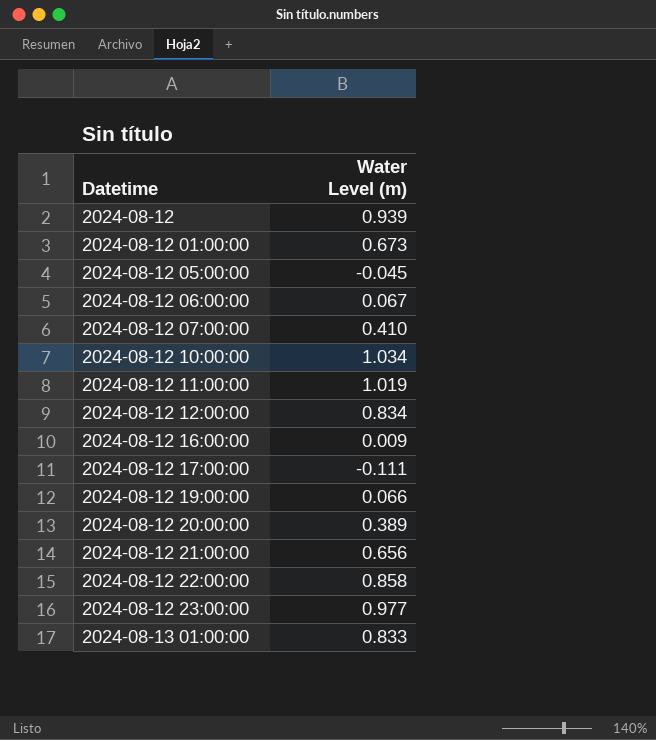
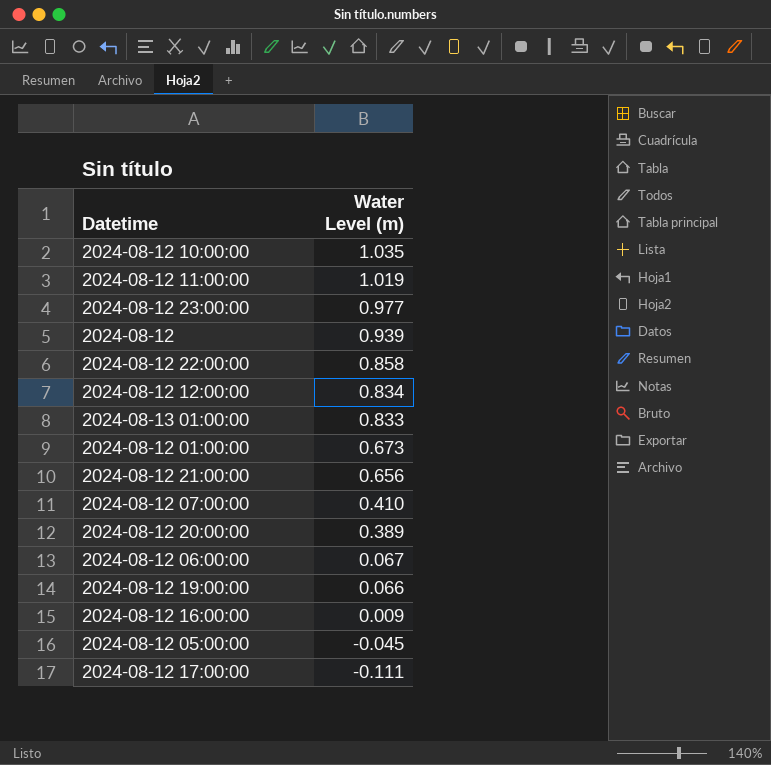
row order: Datetime ascending -> Water Level (m) descending
2024-08-12 10:00:00 | Water Level (m): 1.034 -> 1.035

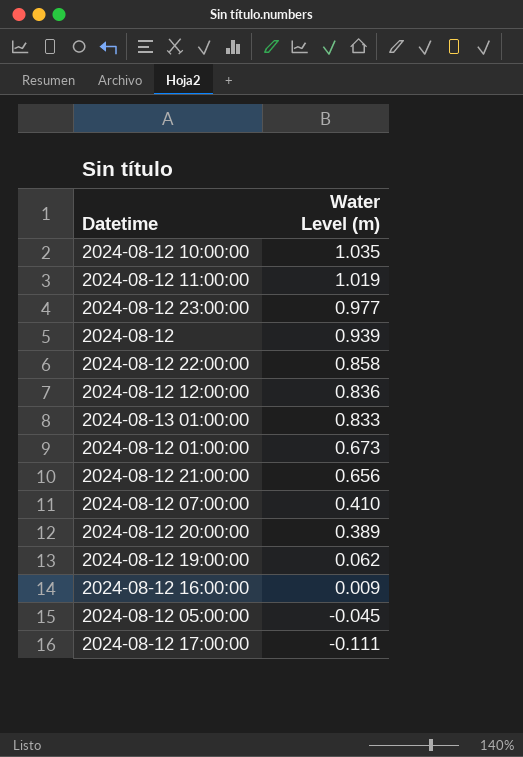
row 2024-08-12 06:00:00: 0.067 -> none
2024-08-12 12:00:00 | Water Level (m): 0.834 -> 0.836
2024-08-12 19:00:00 | Water Level (m): 0.066 -> 0.062

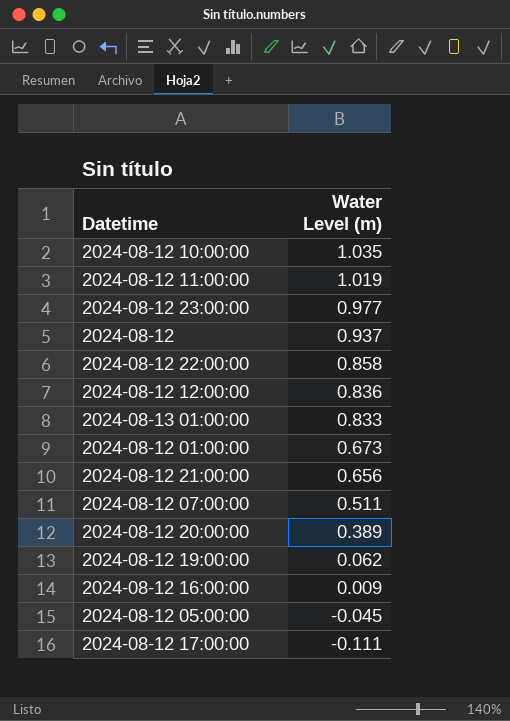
2024-08-12 | Water Level (m): 0.939 -> 0.937
2024-08-12 07:00:00 | Water Level (m): 0.410 -> 0.511

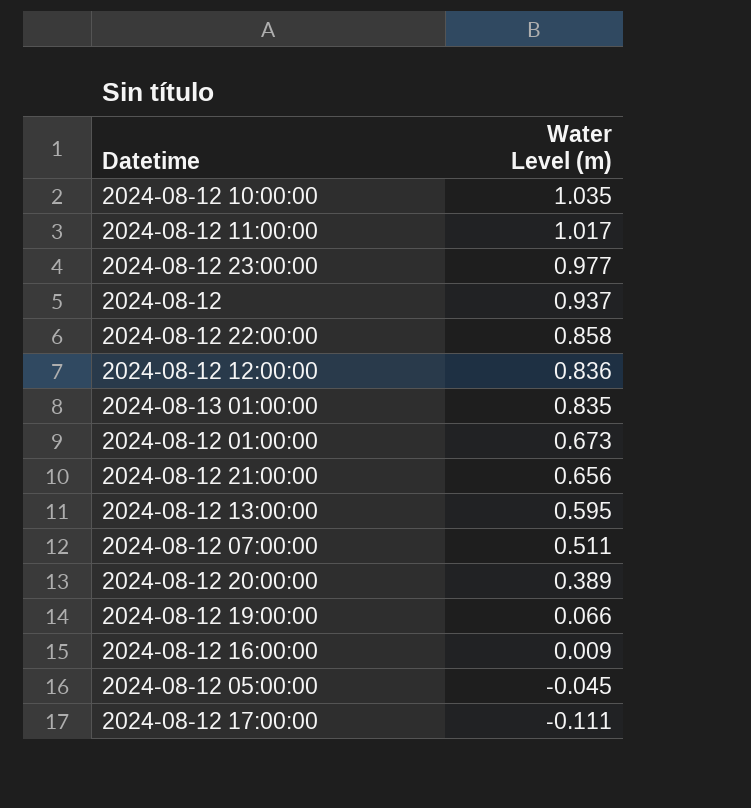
2024-08-12 11:00:00 | Water Level (m): 1.019 -> 1.017
2024-08-13 01:00:00 | Water Level (m): 0.833 -> 0.835
row 2024-08-12 13:00:00: none -> 0.595
2024-08-12 19:00:00 | Water Level (m): 0.062 -> 0.066

